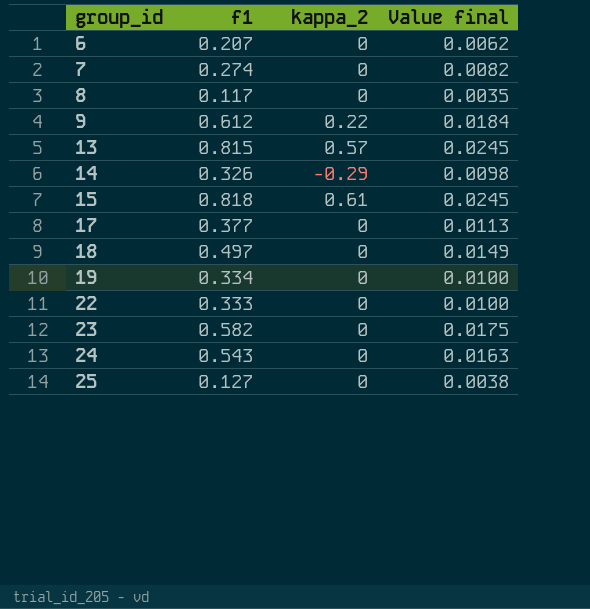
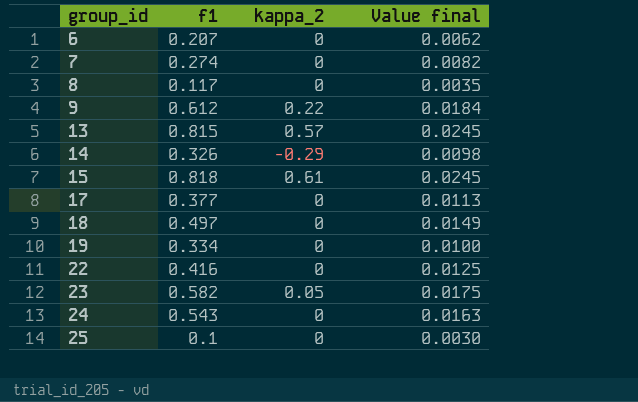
22 | f1: 0.333 -> 0.416
22 | Value final: 0.0100 -> 0.0125
23 | kappa_2: 0 -> 0.05
25 | f1: 0.127 -> 0.1
25 | Value final: 0.0038 -> 0.0030

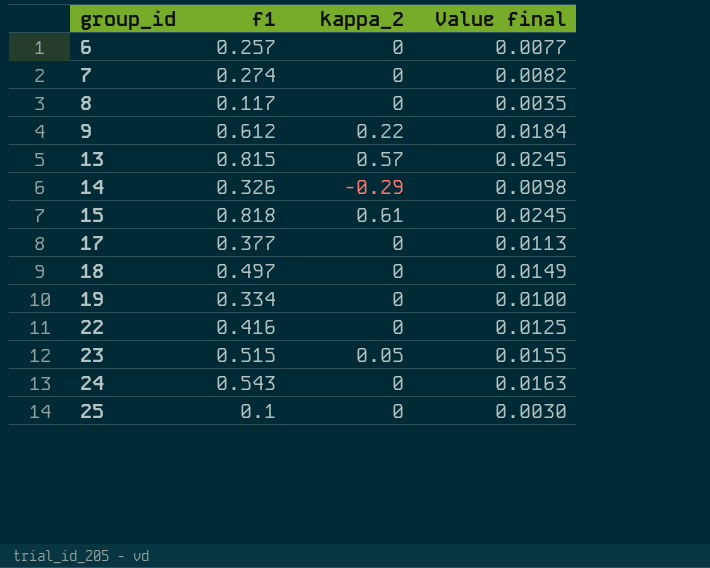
6 | f1: 0.207 -> 0.257
6 | Value final: 0.0062 -> 0.0077
23 | f1: 0.582 -> 0.515
23 | Value final: 0.0175 -> 0.0155

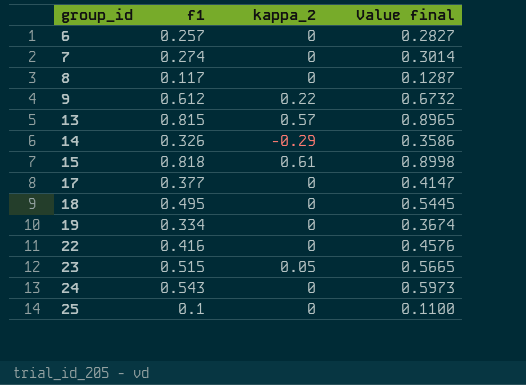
column Value final | formula: [f1] * 0.03 -> [f1] * 1.1
18 | f1: 0.497 -> 0.495

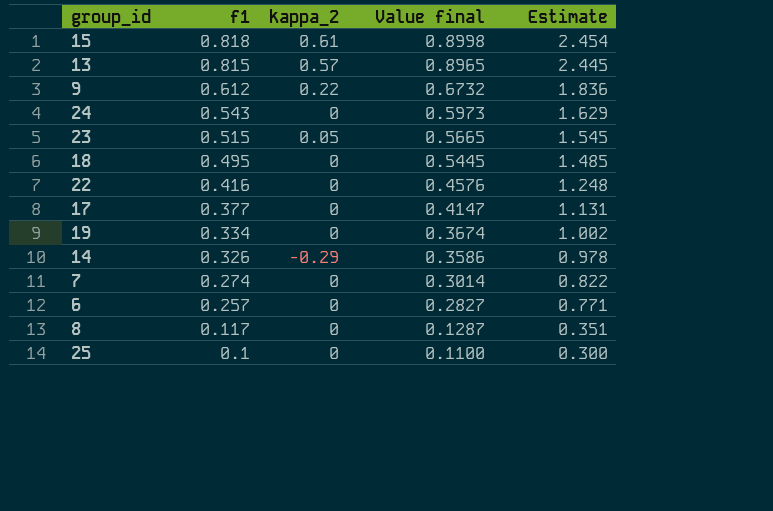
row order: group_id ascending -> f1 descending
column Estimate | formula: none -> [f1] * 3

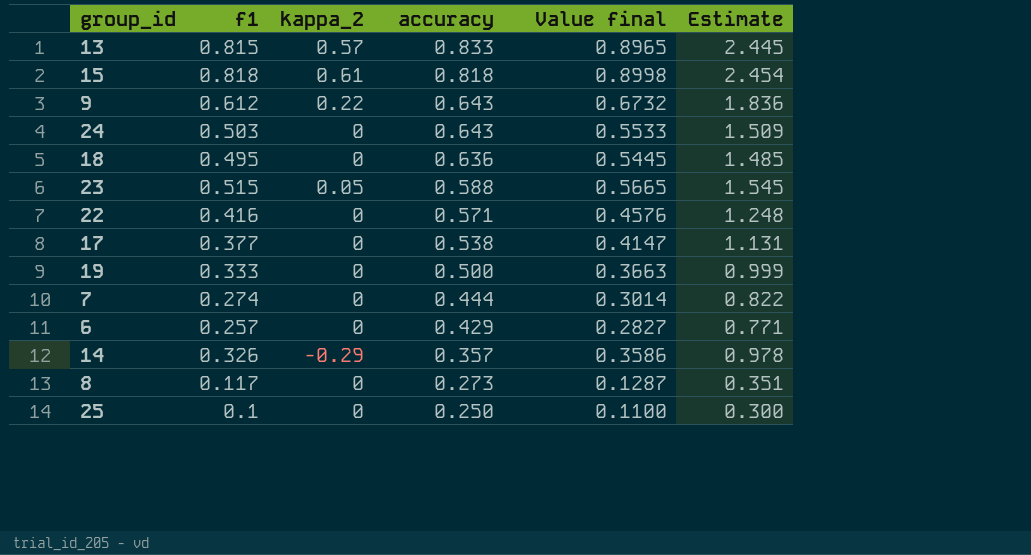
row order: f1 descending -> accuracy descending
column accuracy | position: none -> 4
24 | f1: 0.543 -> 0.503
24 | Value final: 0.5973 -> 0.5533
24 | Estimate: 1.629 -> 1.509
19 | f1: 0.334 -> 0.333
19 | Value final: 0.3674 -> 0.3663
19 | Estimate: 1.002 -> 0.999

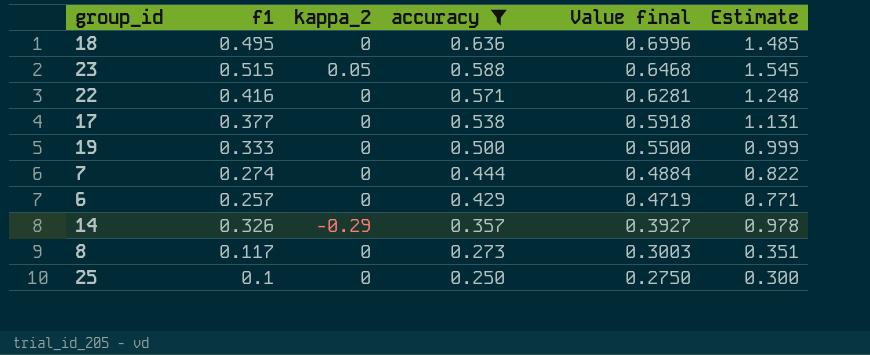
filter: none -> accuracy <= 0.636
column Value final | formula: [f1] * 1.1 -> [accuracy] * 1.1

